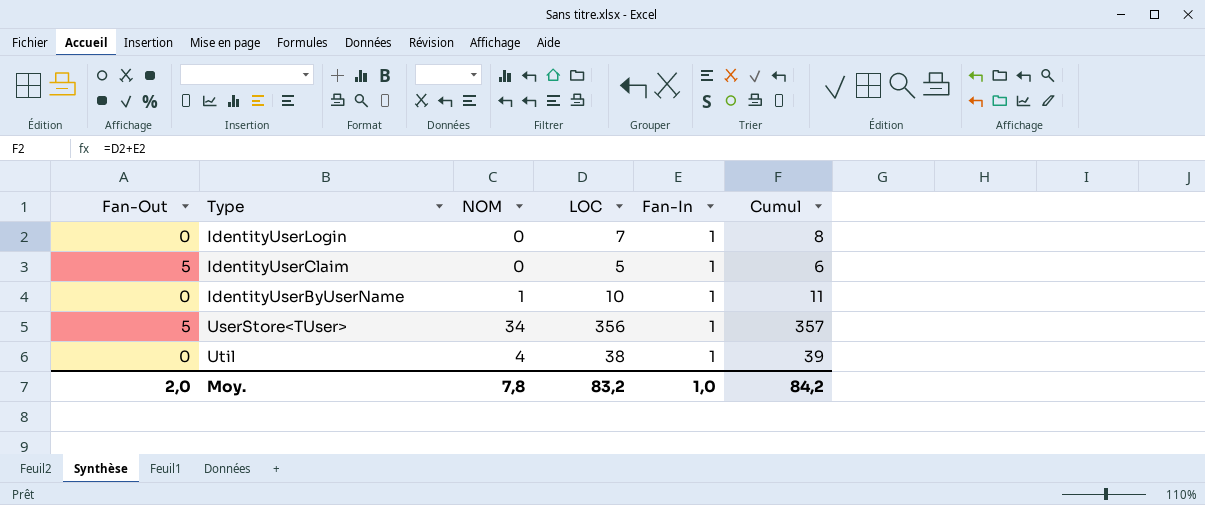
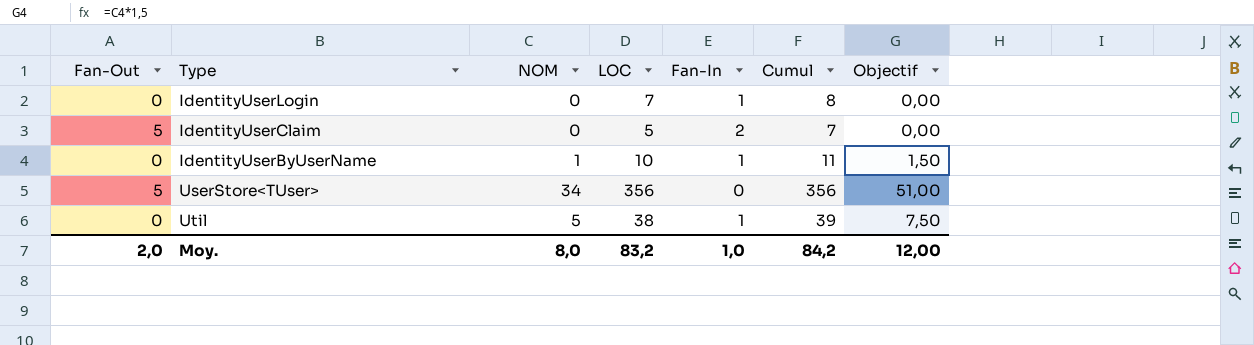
column Objectif | formula: none -> [NOM] * 1,5
IdentityUserClaim | Fan-In: 1 -> 2
IdentityUserClaim | Cumul: 6 -> 7
UserStore<TUser> | Fan-In: 1 -> 0
UserStore<TUser> | Cumul: 357 -> 356
Util | NOM: 4 -> 5
Moy. | NOM: 7,8 -> 8,0

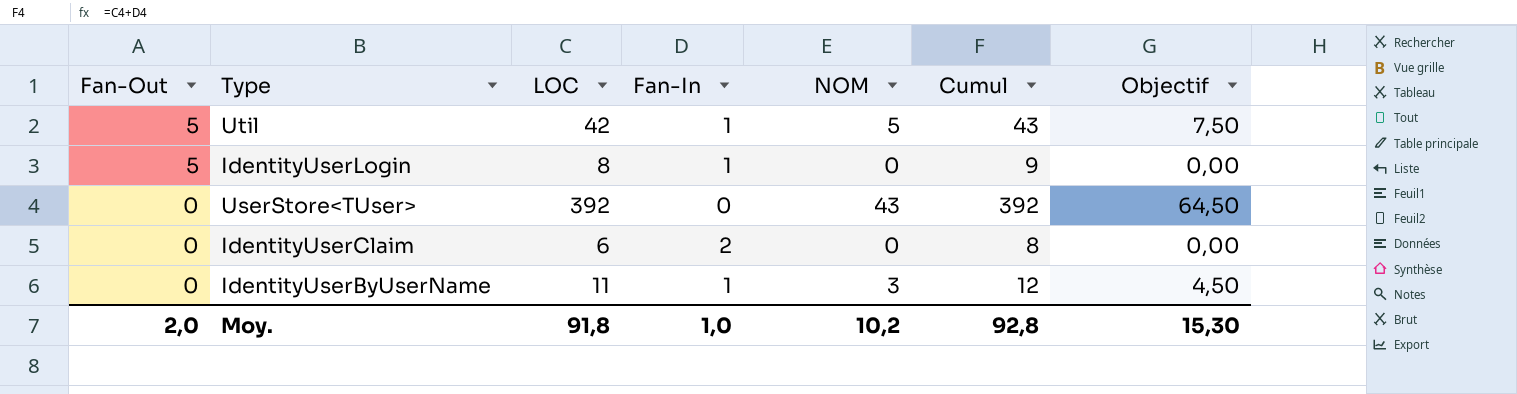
row order: none -> Fan-Out descending
column NOM | position: 3 -> 5
Util | Fan-Out: 0 -> 5
Util | LOC: 38 -> 42
Util | Cumul: 39 -> 43
IdentityUserLogin | Fan-Out: 0 -> 5
IdentityUserLogin | LOC: 7 -> 8
IdentityUserLogin | Cumul: 8 -> 9
UserStore<TUser> | Fan-Out: 5 -> 0
UserStore<TUser> | LOC: 356 -> 392
UserStore<TUser> | NOM: 34 -> 43
UserStore<TUser> | Cumul: 356 -> 392
UserStore<TUser> | Objectif: 51,00 -> 64,50
IdentityUserClaim | Fan-Out: 5 -> 0
IdentityUserClaim | LOC: 5 -> 6
IdentityUserClaim | Cumul: 7 -> 8
IdentityUserByUserName | LOC: 10 -> 11
IdentityUserByUserName | NOM: 1 -> 3
IdentityUserByUserName | Cumul: 11 -> 12
IdentityUserByUserName | Objectif: 1,50 -> 4,50
Moy. | LOC: 83,2 -> 91,8
Moy. | NOM: 8,0 -> 10,2
Moy. | Cumul: 84,2 -> 92,8
Moy. | Objectif: 12,00 -> 15,30

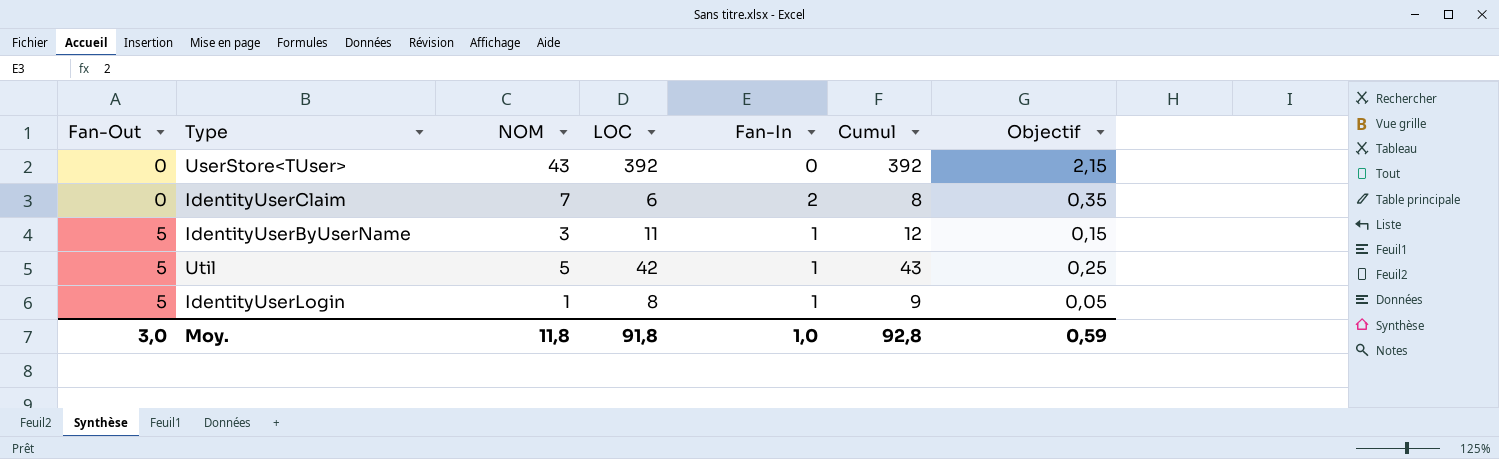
row order: Fan-Out descending -> Fan-Out ascending
column NOM | position: 5 -> 3
column Objectif | formula: [NOM] * 1,5 -> [NOM] * 0,05
IdentityUserClaim | NOM: 0 -> 7
IdentityUserByUserName | Fan-Out: 0 -> 5
IdentityUserLogin | NOM: 0 -> 1
Moy. | Fan-Out: 2,0 -> 3,0
Moy. | NOM: 10,2 -> 11,8
Moy. | Objectif: 15,30 -> 0,59

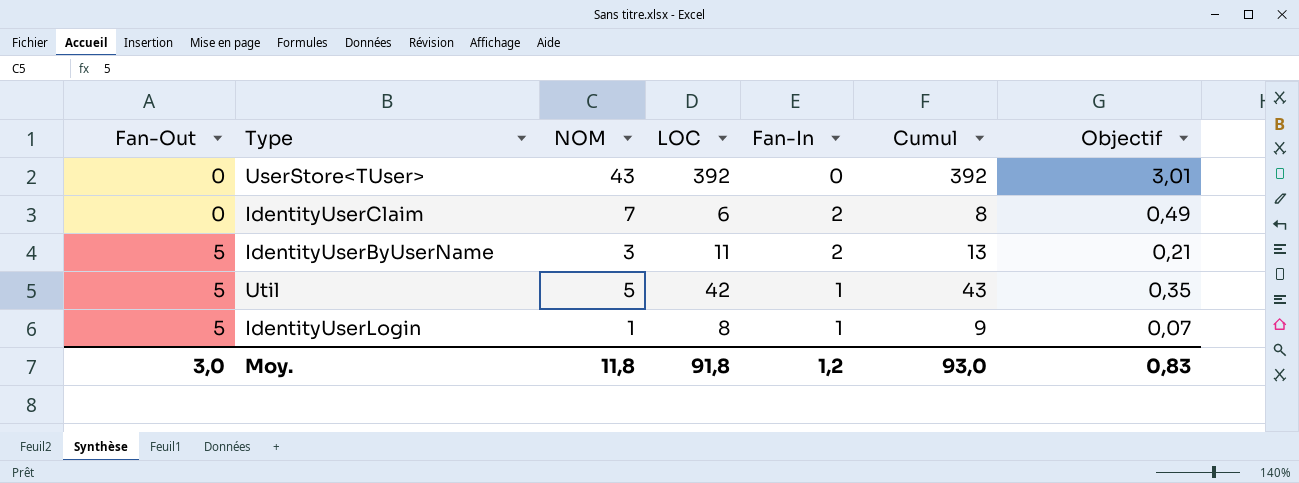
column Objectif | formula: [NOM] * 0,05 -> [NOM] * 0,07
IdentityUserByUserName | Fan-In: 1 -> 2
IdentityUserByUserName | Cumul: 12 -> 13
Moy. | Fan-In: 1,0 -> 1,2
Moy. | Cumul: 92,8 -> 93,0
Moy. | Objectif: 0,59 -> 0,83

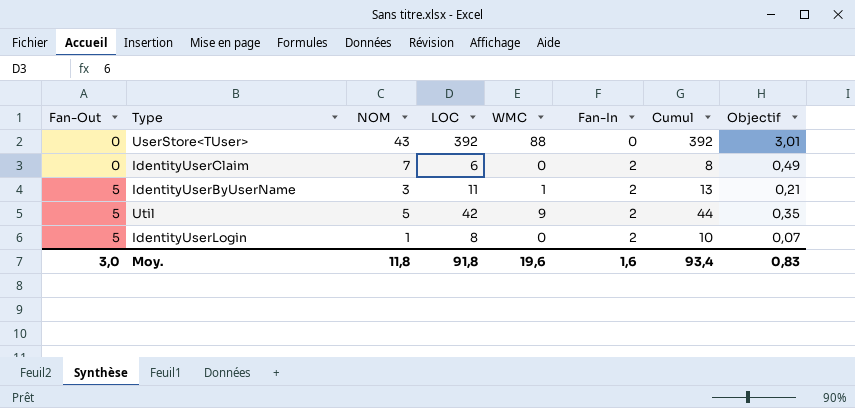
column WMC | position: none -> 5
Util | Fan-In: 1 -> 2
Util | Cumul: 43 -> 44
IdentityUserLogin | Fan-In: 1 -> 2
IdentityUserLogin | Cumul: 9 -> 10
Moy. | Fan-In: 1,2 -> 1,6
Moy. | Cumul: 93,0 -> 93,4

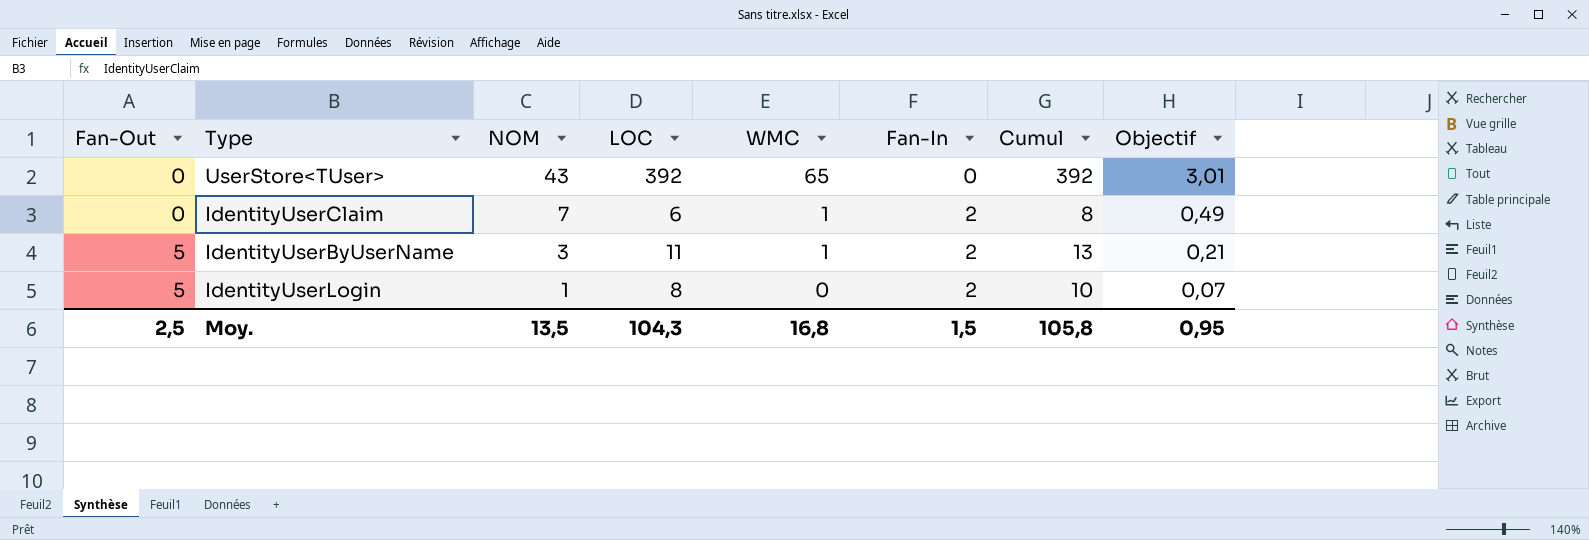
row Util: 5 | 5 | 42 | 9 | 2 | 44 | 0,35 -> none
UserStore<TUser> | WMC: 88 -> 65
IdentityUserClaim | WMC: 0 -> 1
Moy. | Fan-Out: 3,0 -> 2,5
Moy. | NOM: 11,8 -> 13,5
Moy. | LOC: 91,8 -> 104,3
Moy. | WMC: 19,6 -> 16,8
Moy. | Fan-In: 1,6 -> 1,5
Moy. | Cumul: 93,4 -> 105,8
Moy. | Objectif: 0,83 -> 0,95

